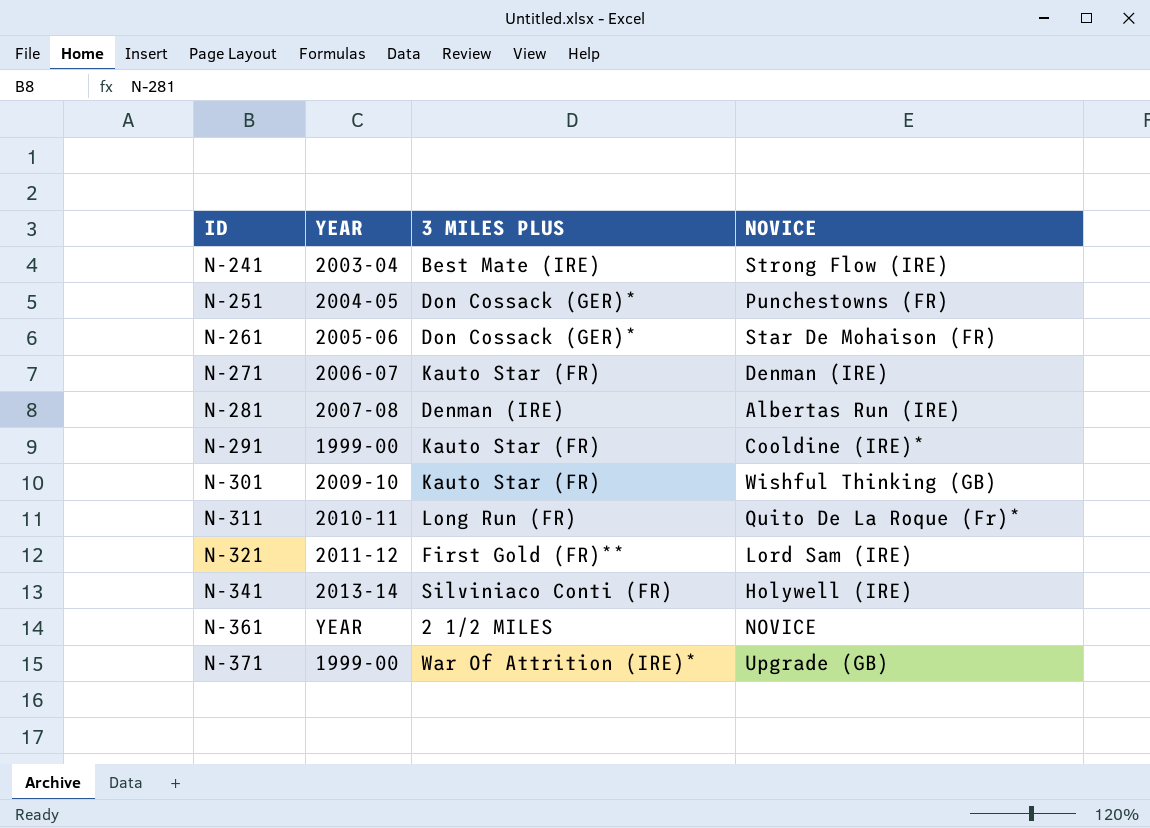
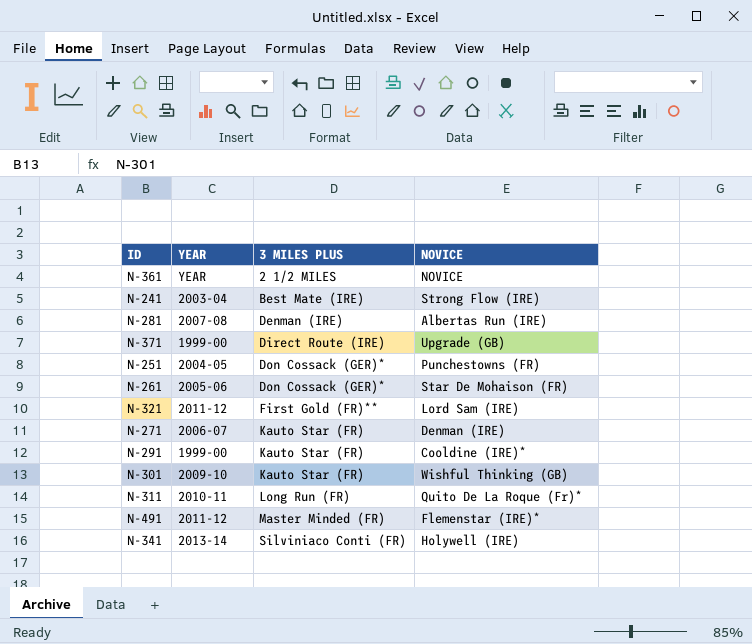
row order: ID ascending -> 3 MILES PLUS ascending
N-371 | 3 MILES PLUS: War Of Attrition (IRE)* -> Direct Route (IRE)
row N-491: none -> 2011-12 | Master Minded (FR) | Flemenstar (IRE)*

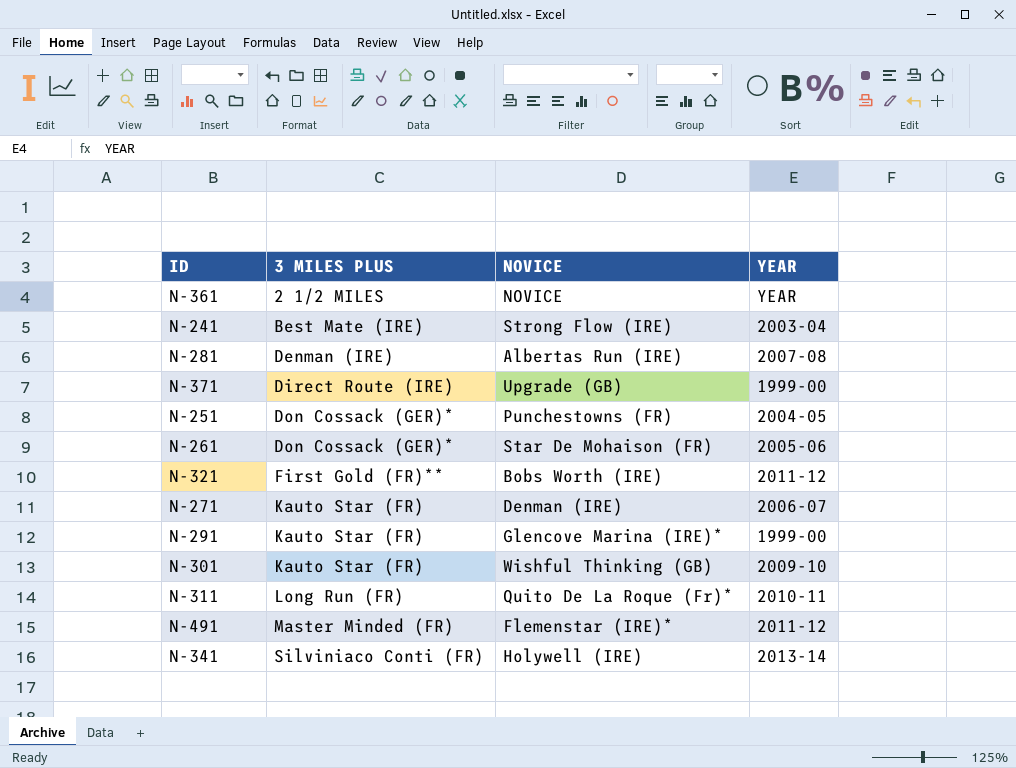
column YEAR | position: 2 -> 4
N-321 | NOVICE: Lord Sam (IRE) -> Bobs Worth (IRE)
N-291 | NOVICE: Cooldine (IRE)* -> Glencove Marina (IRE)*

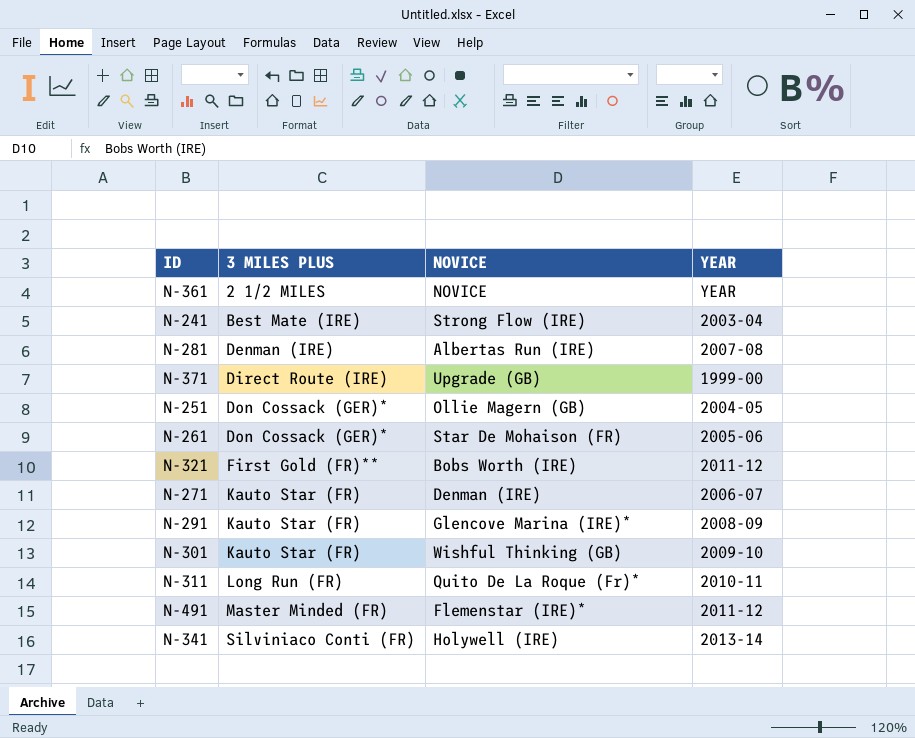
N-251 | NOVICE: Punchestowns (FR) -> Ollie Magern (GB)
N-291 | YEAR: 1999-00 -> 2008-09

